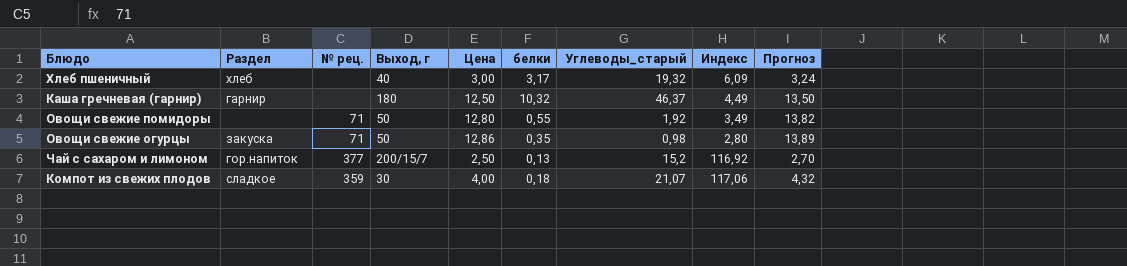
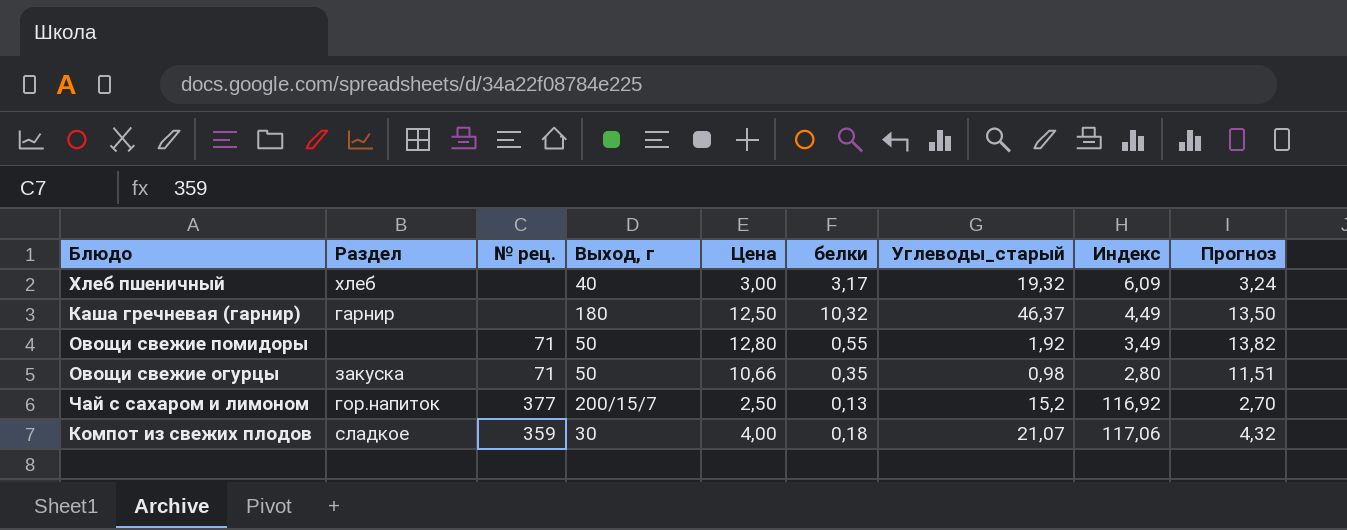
Овощи свежие огурцы | Цена: 12,86 -> 10,66
Овощи свежие огурцы | Прогноз: 13,89 -> 11,51

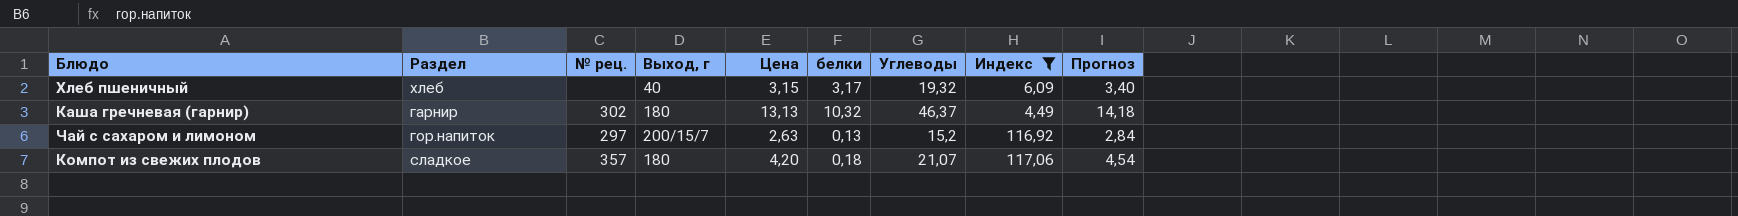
filter: none -> Индекс >= 4,49
column name: Углеводы_старый -> Углеводы
Хлеб пшеничный | Цена: 3,00 -> 3,15
Хлеб пшеничный | Прогноз: 3,24 -> 3,40
Каша гречневая (гарнир) | № рец.: none -> 302
Каша гречневая (гарнир) | Цена: 12,50 -> 13,13
Каша гречневая (гарнир) | Прогноз: 13,50 -> 14,18
Чай с сахаром и лимоном | № рец.: 377 -> 297
Чай с сахаром и лимоном | Цена: 2,50 -> 2,63
Чай с сахаром и лимоном | Прогноз: 2,70 -> 2,84
Компот из свежих плодов | № рец.: 359 -> 357
Компот из свежих плодов | Выход, г: 30 -> 180
Компот из свежих плодов | Цена: 4,00 -> 4,20
Компот из свежих плодов | Прогноз: 4,32 -> 4,54

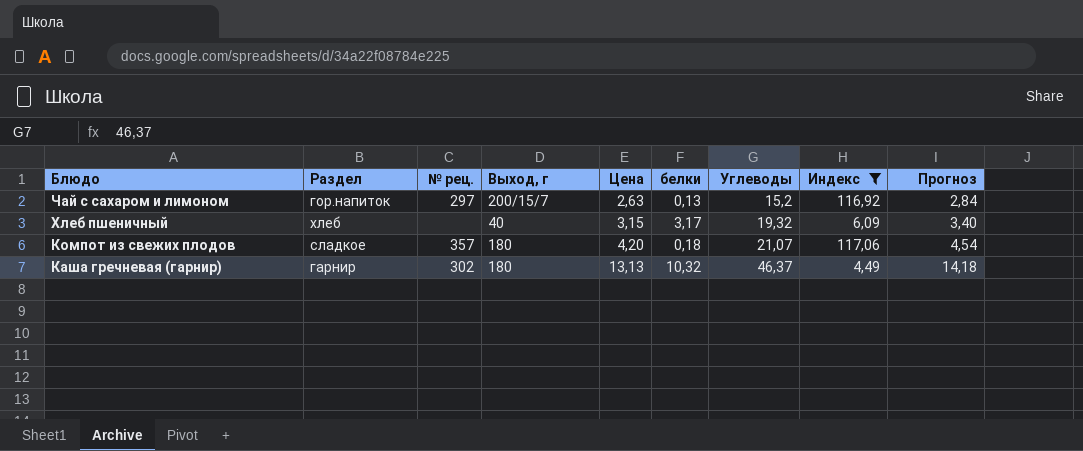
row order: none -> Блюдо descending

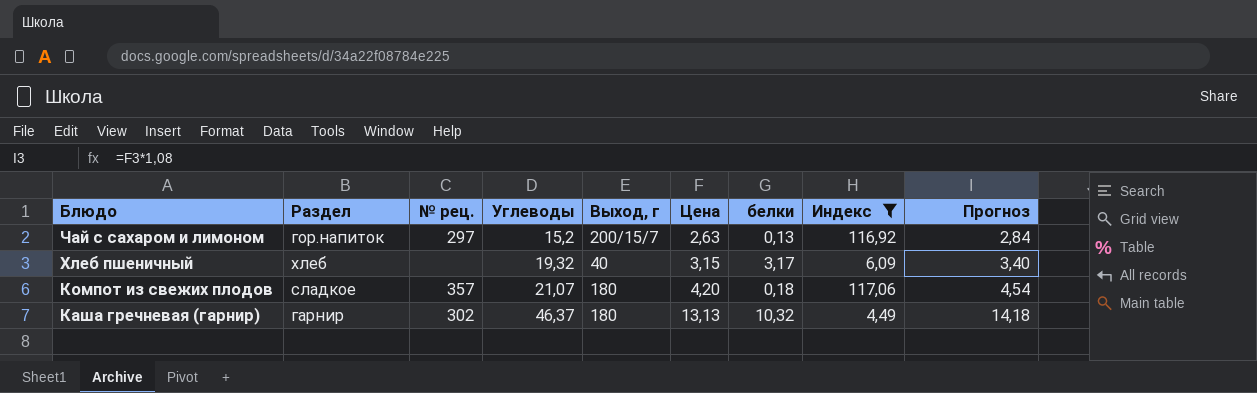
column Углеводы | position: 7 -> 4

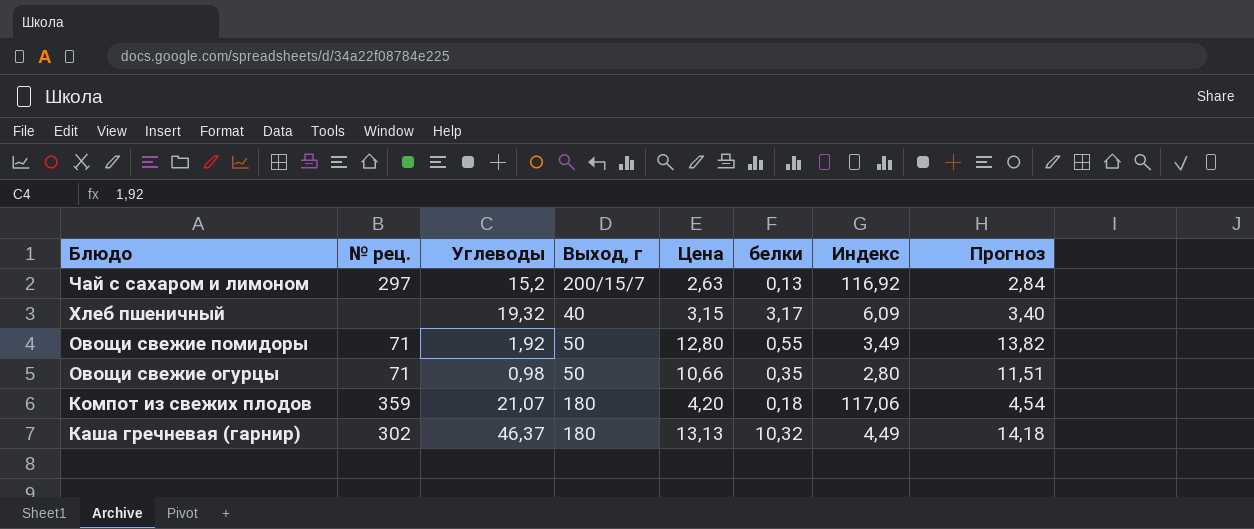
filter: Индекс >= 4,49 -> none
column Раздел | position: 2 -> none
Компот из свежих плодов | № рец.: 357 -> 359

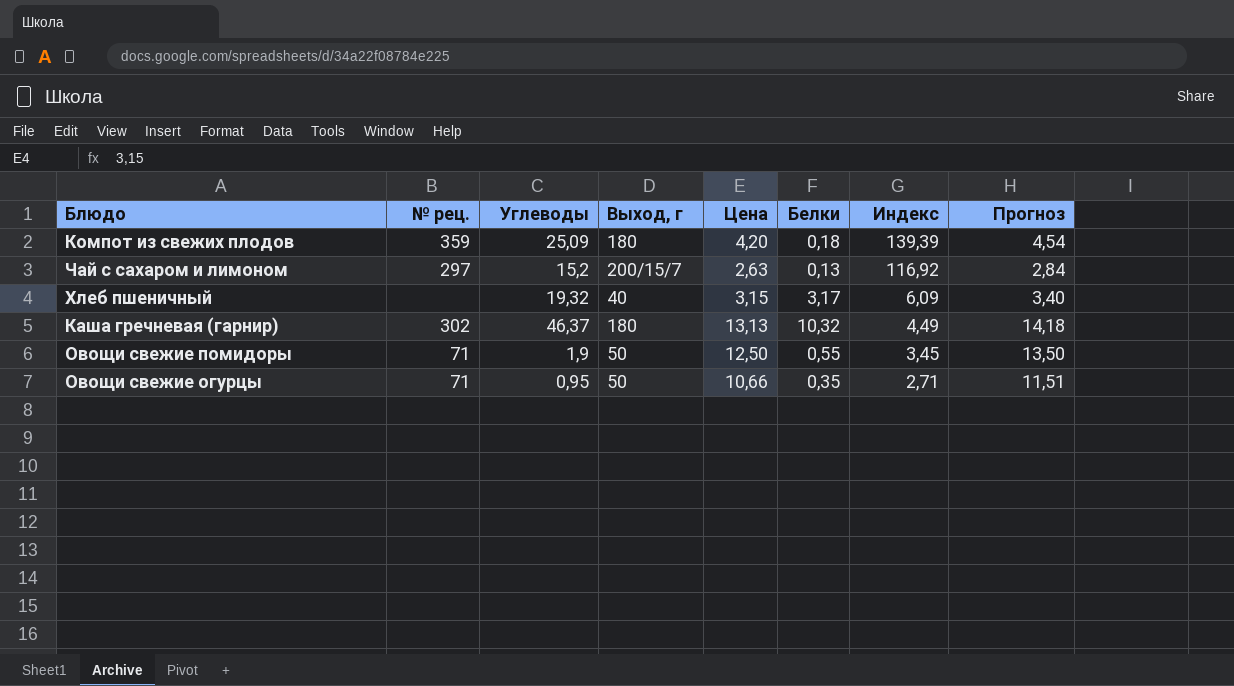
row order: Блюдо descending -> Индекс descending
column name: белки -> Белки
Компот из свежих плодов | Углеводы: 21,07 -> 25,09
Компот из свежих плодов | Индекс: 117,06 -> 139,39
Овощи свежие помидоры | Углеводы: 1,92 -> 1,9
Овощи свежие помидоры | Цена: 12,80 -> 12,50
Овощи свежие помидоры | Индекс: 3,49 -> 3,45
Овощи свежие помидоры | Прогноз: 13,82 -> 13,50
Овощи свежие огурцы | Углеводы: 0,98 -> 0,95
Овощи свежие огурцы | Индекс: 2,80 -> 2,71

